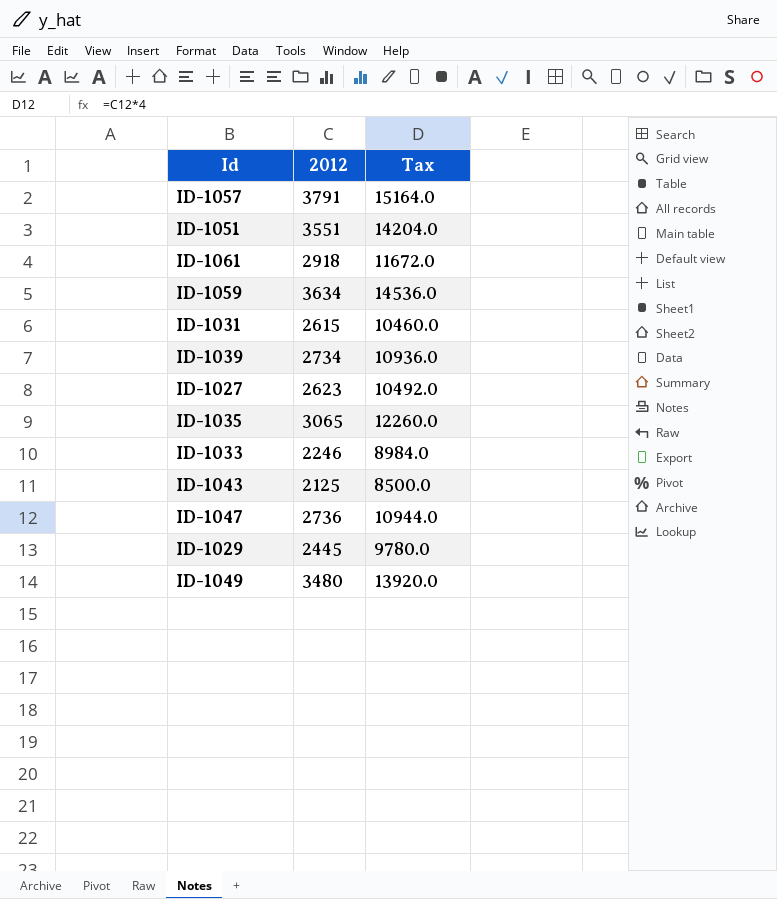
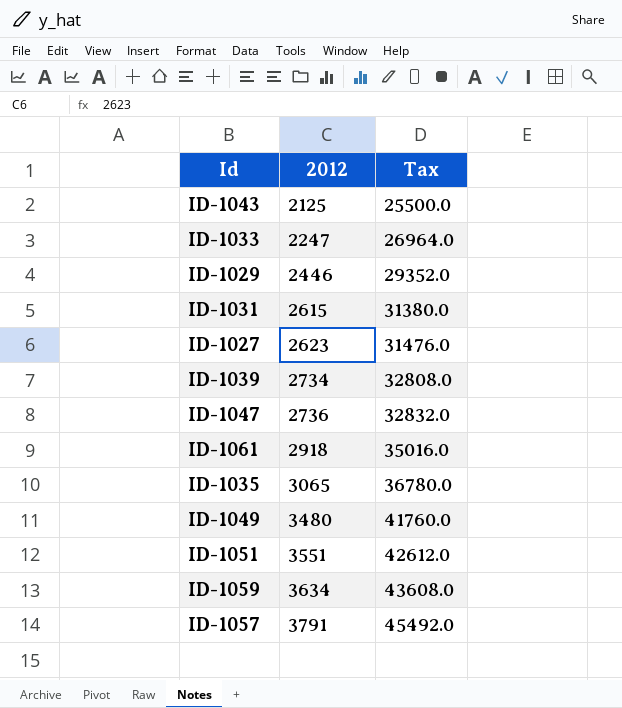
row order: none -> 2012 ascending
column Tax | formula: [2012] * 4 -> [2012] * 12
ID-1033 | 2012: 2246 -> 2247
ID-1029 | 2012: 2445 -> 2446

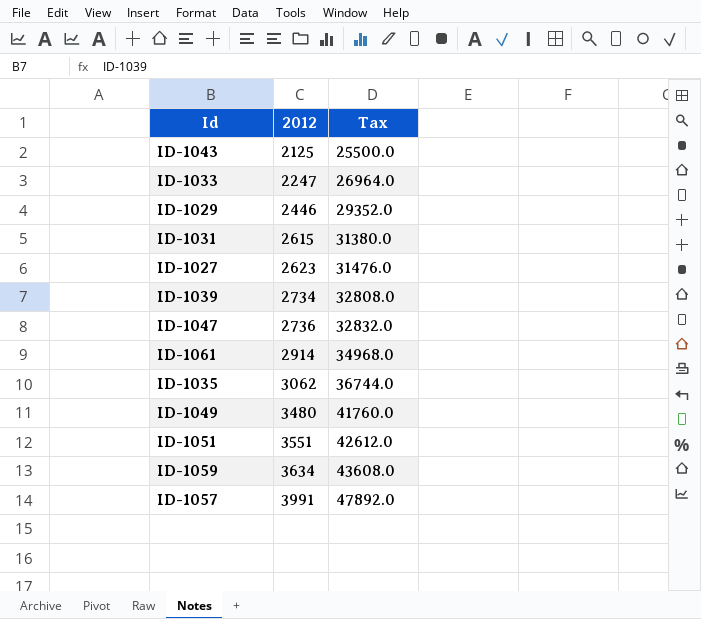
ID-1061 | 2012: 2918 -> 2914
ID-1061 | Tax: 35016.0 -> 34968.0
ID-1035 | 2012: 3065 -> 3062
ID-1035 | Tax: 36780.0 -> 36744.0
ID-1057 | 2012: 3791 -> 3991
ID-1057 | Tax: 45492.0 -> 47892.0

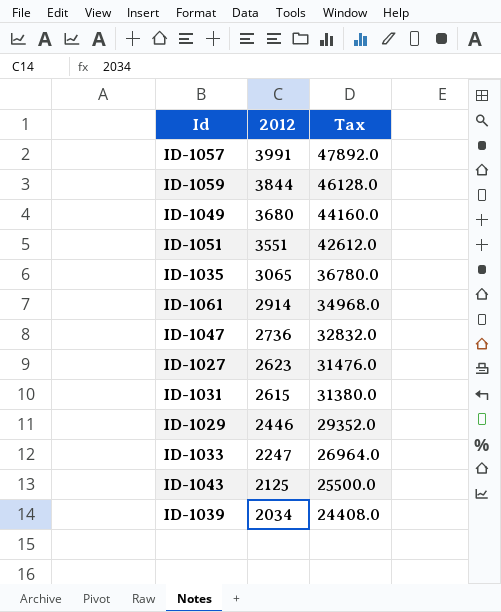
row order: 2012 ascending -> 2012 descending
ID-1059 | 2012: 3634 -> 3844
ID-1059 | Tax: 43608.0 -> 46128.0
ID-1049 | 2012: 3480 -> 3680
ID-1049 | Tax: 41760.0 -> 44160.0
ID-1035 | 2012: 3062 -> 3065
ID-1035 | Tax: 36744.0 -> 36780.0
ID-1039 | 2012: 2734 -> 2034
ID-1039 | Tax: 32808.0 -> 24408.0

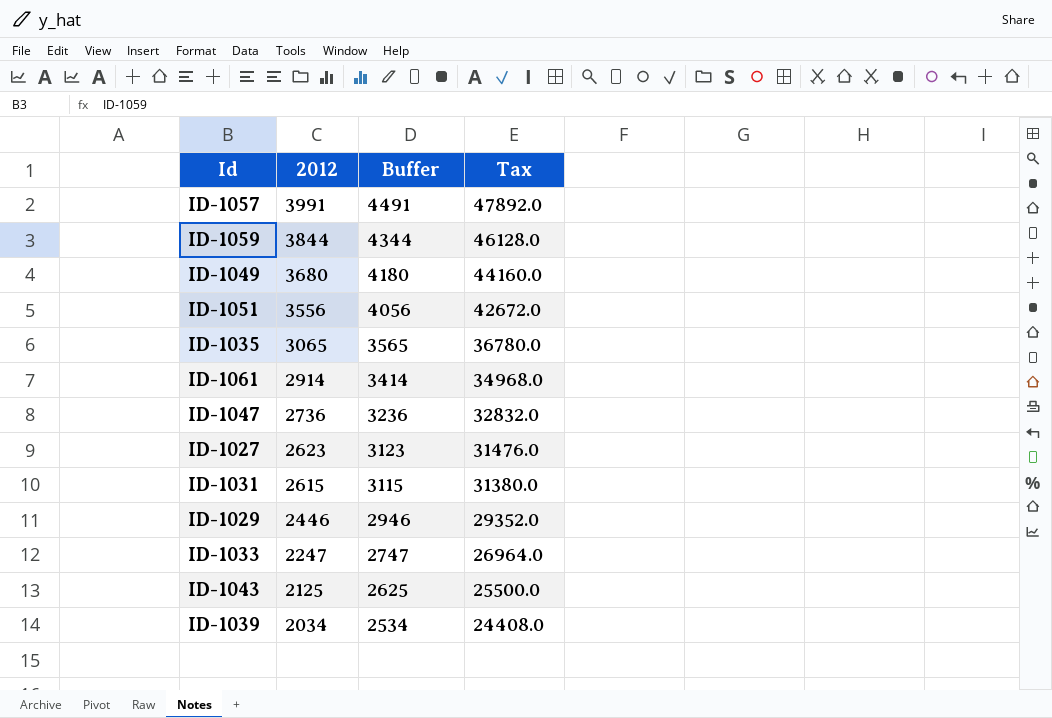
column Buffer | formula: none -> [2012] + 500
ID-1051 | 2012: 3551 -> 3556
ID-1051 | Tax: 42612.0 -> 42672.0

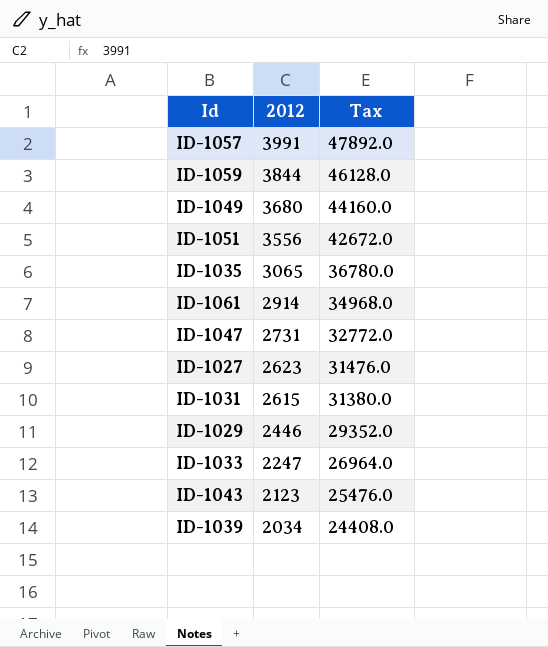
column Buffer | formula: [2012] + 500 -> none
ID-1047 | 2012: 2736 -> 2731
ID-1047 | Tax: 32832.0 -> 32772.0
ID-1043 | 2012: 2125 -> 2123
ID-1043 | Tax: 25500.0 -> 25476.0

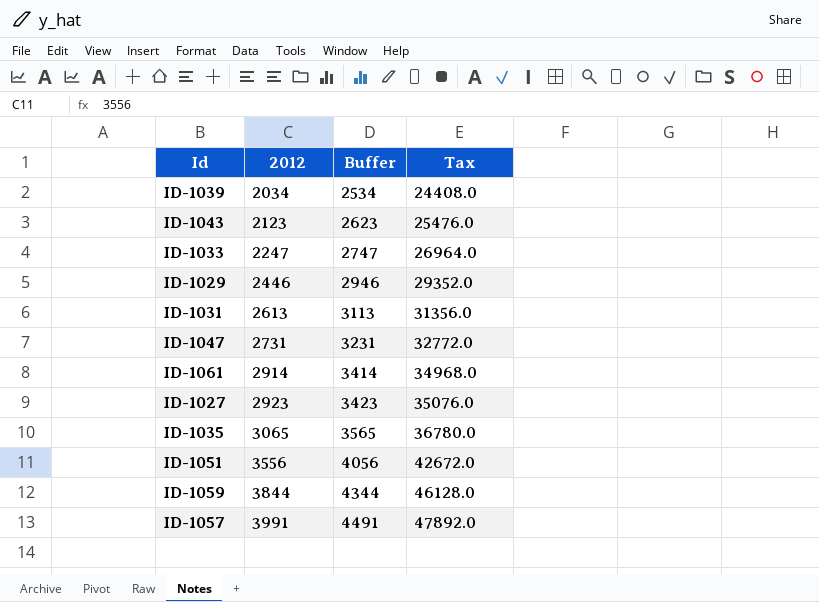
row order: 2012 descending -> 2012 ascending
column Buffer | formula: none -> [2012] + 500
row ID-1049: 3680 | 44160.0 -> none
ID-1031 | 2012: 2615 -> 2613
ID-1031 | Tax: 31380.0 -> 31356.0
ID-1027 | 2012: 2623 -> 2923
ID-1027 | Tax: 31476.0 -> 35076.0

